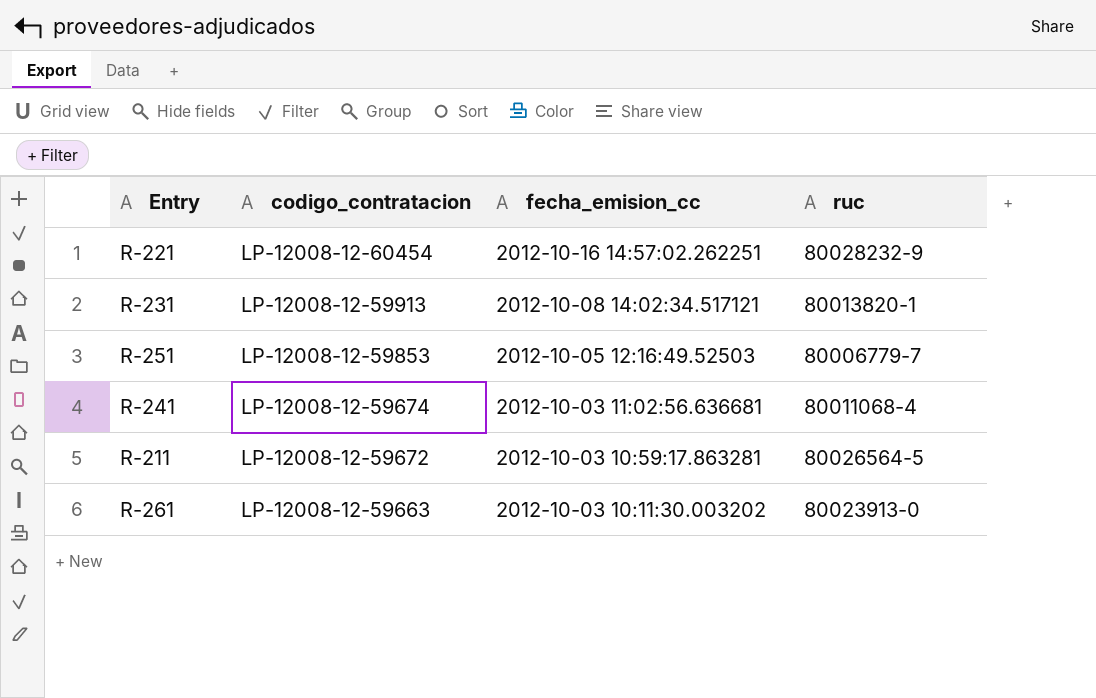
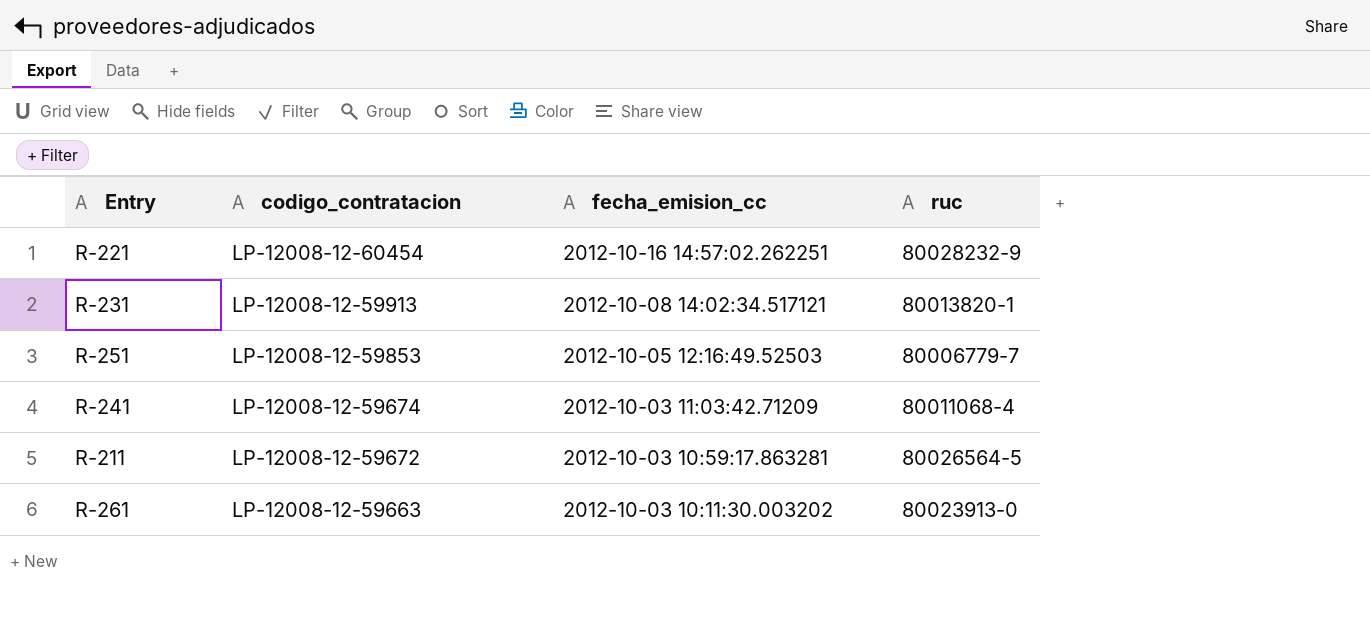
R-241 | fecha_emision_cc: 2012-10-03 11:02:56.636681 -> 2012-10-03 11:03:42.71209

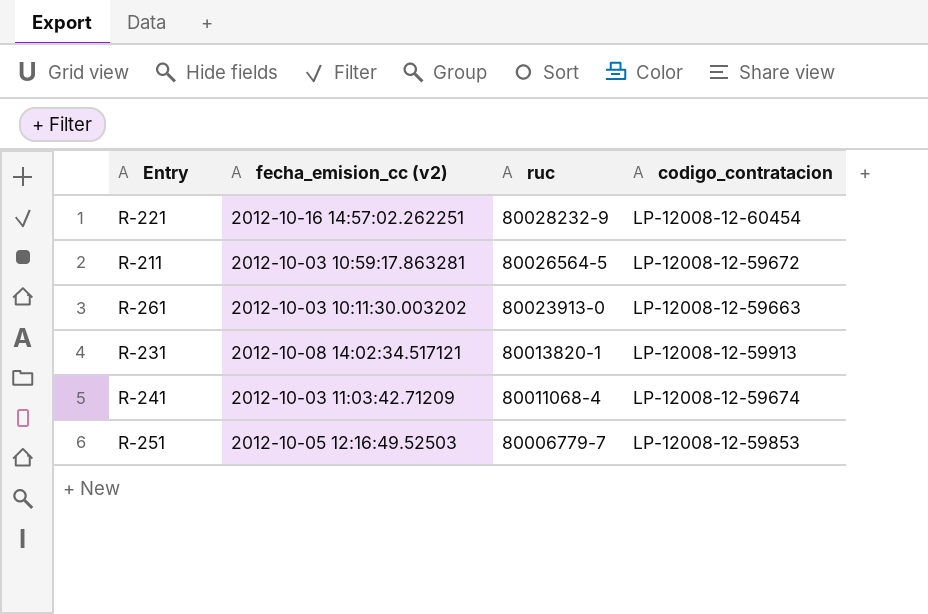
row order: codigo_contratacion descending -> ruc descending
column name: fecha_emision_cc -> fecha_emision_cc (v2)
column codigo_contratacion | position: 2 -> 4

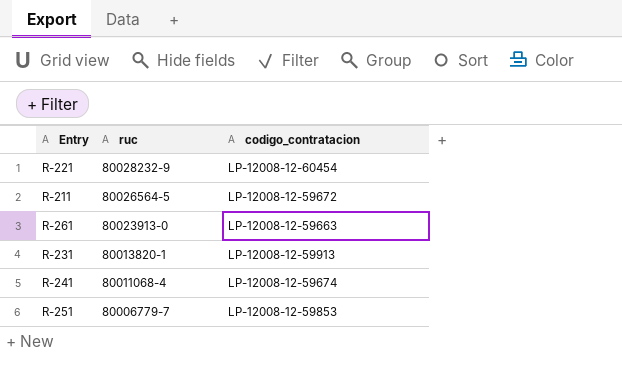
column fecha_emision_cc (v2) | position: 2 -> none

